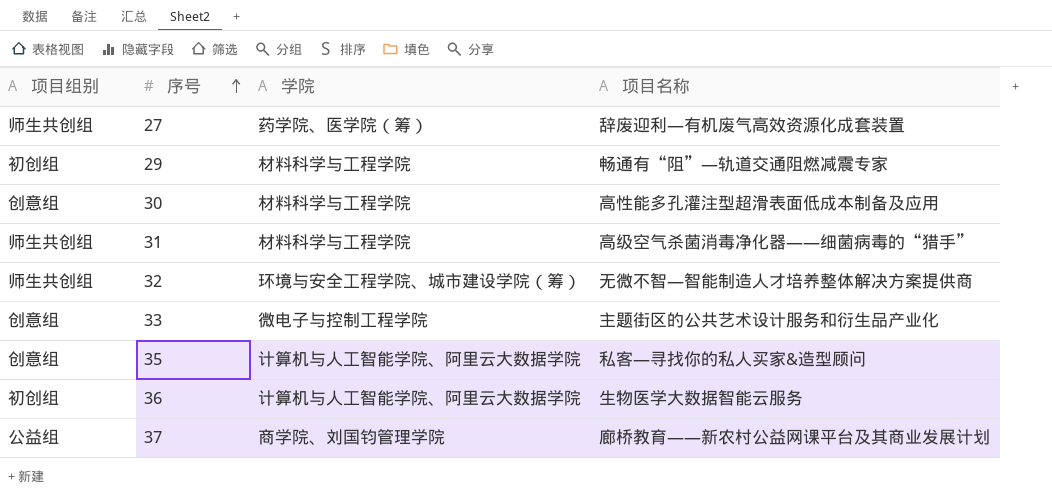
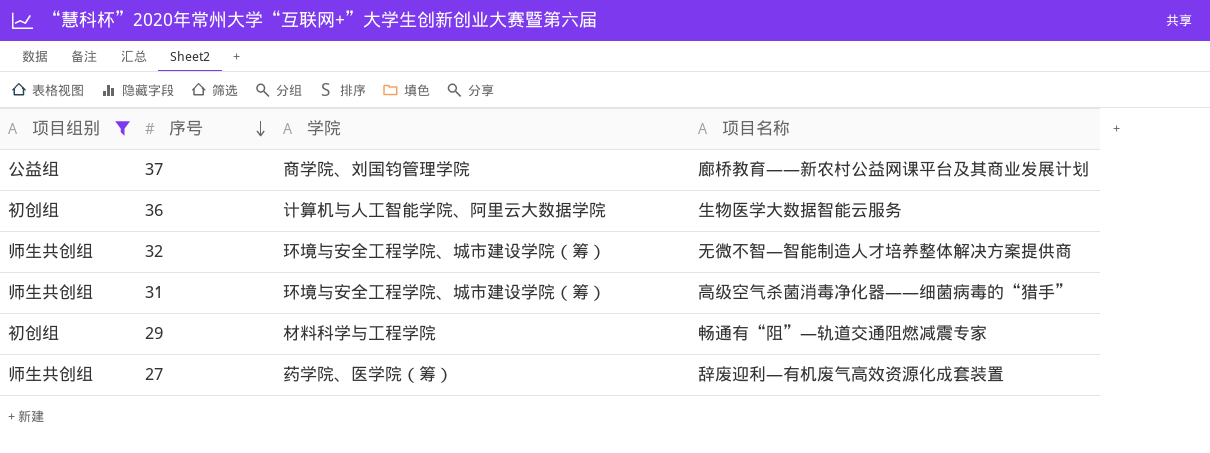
filter: none -> 项目组别 != 创意组
row order: 序号 ascending -> 序号 descending
31 | 学院: 材料科学与工程学院 -> 环境与安全工程学院、城市建设学院（筹）

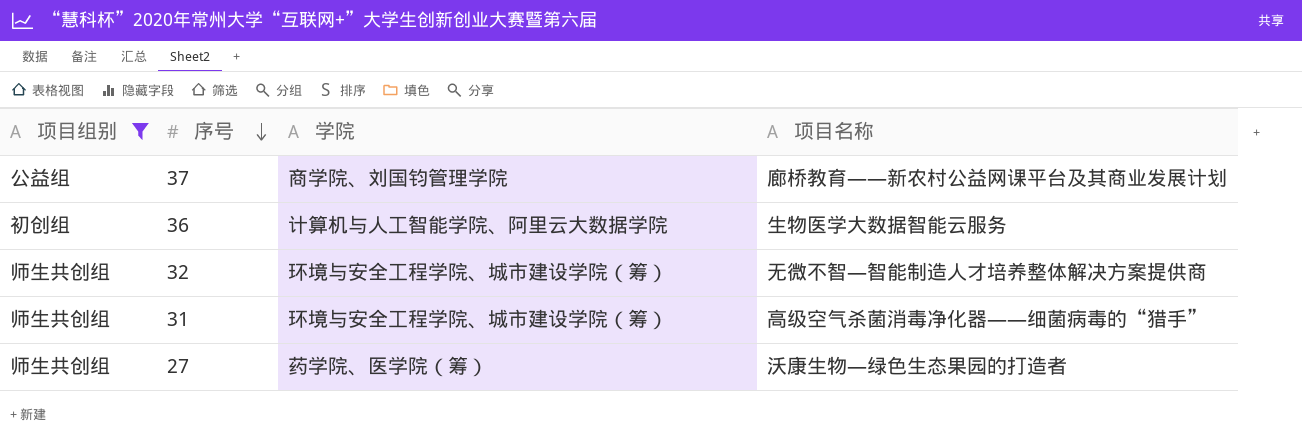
row 29: 初创组 | 材料科学与工程学院 | 畅通有“阻”—轨道交通阻燃减震专家 -> none
27 | 项目名称: 辞废迎利—有机废气高效资源化成套装置 -> 沃康生物—绿色生态果园的打造者

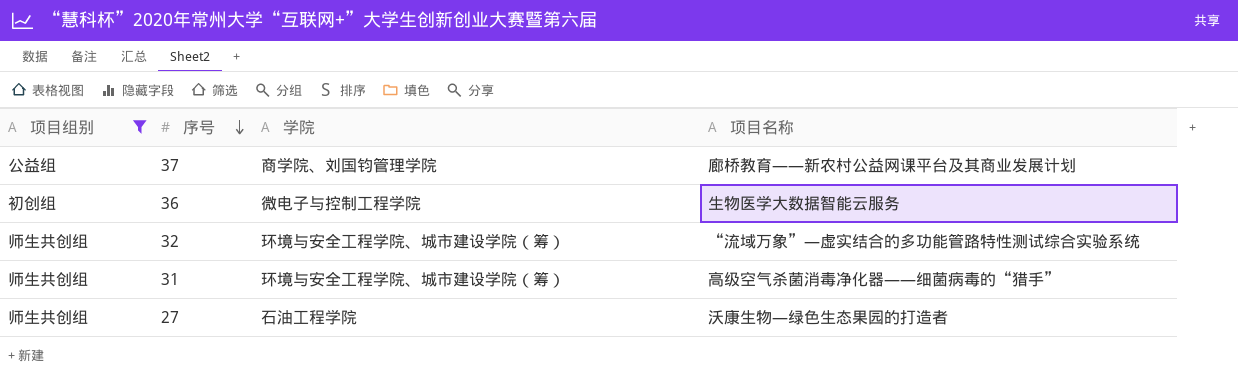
36 | 学院: 计算机与人工智能学院、阿里云大数据学院 -> 微电子与控制工程学院
32 | 项目名称: 无微不智—智能制造人才培养整体解决方案提供商 -> “流域万象”—虚实结合的多功能管路特性测试综合实验系统
27 | 学院: 药学院、医学院（筹） -> 石油工程学院

